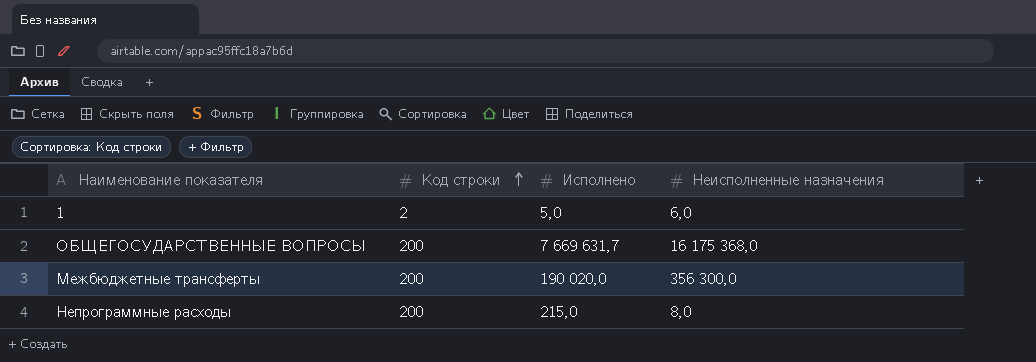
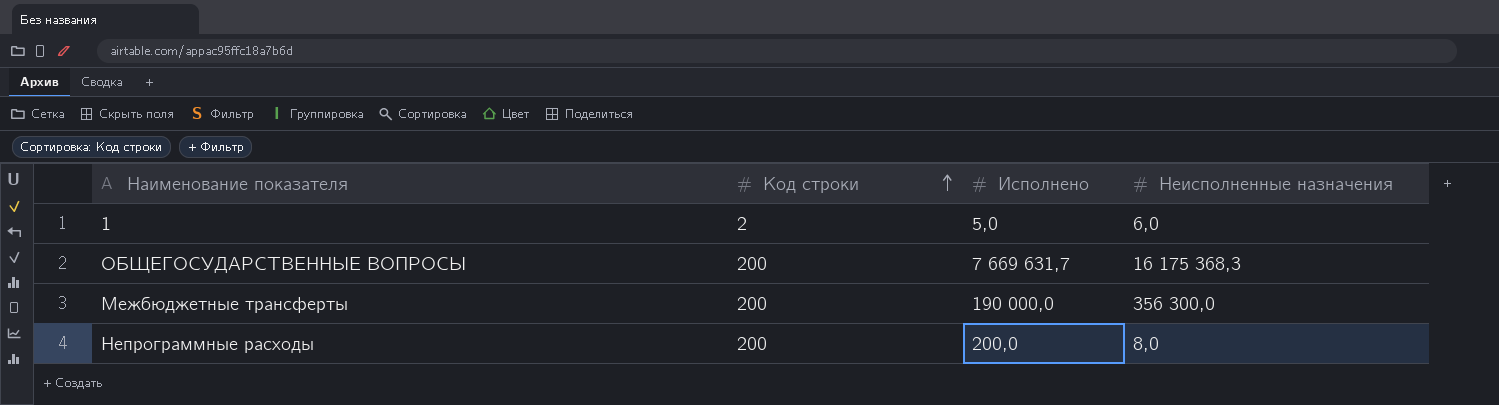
ОБЩЕГОСУДАРСТВЕННЫЕ ВОПРОСЫ | Неисполненные назначения: 16 175 368,0 -> 16 175 368,3
Межбюджетные трансферты | Исполнено: 190 020,0 -> 190 000,0
Непрограммные расходы | Исполнено: 215,0 -> 200,0

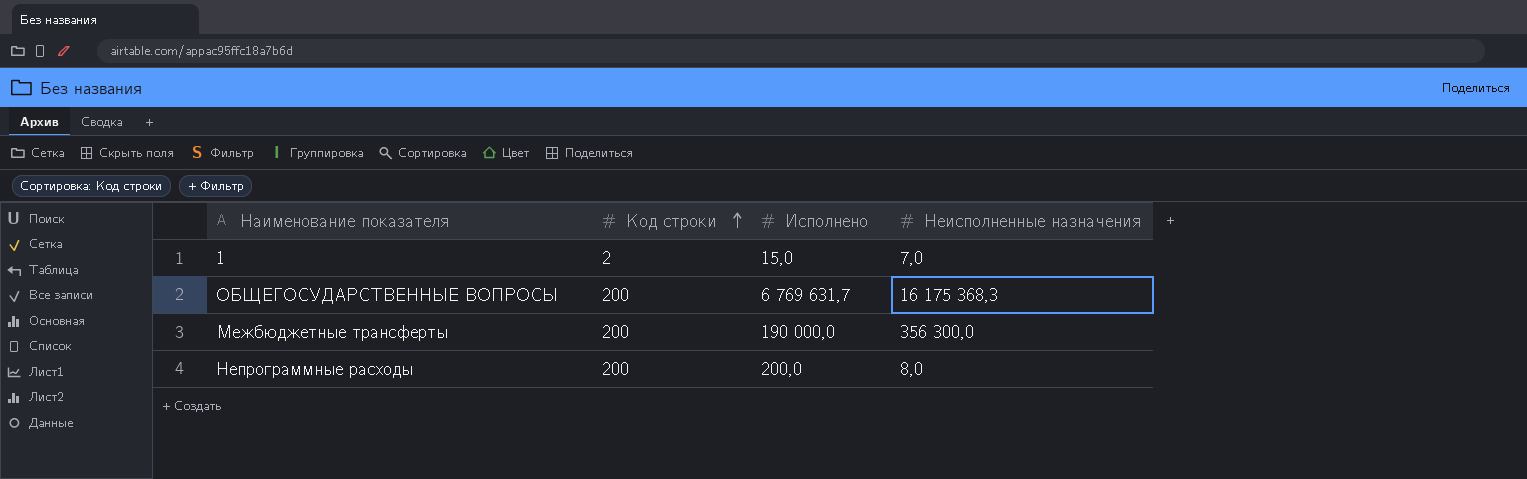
1 | Исполнено: 5,0 -> 15,0
1 | Неисполненные назначения: 6,0 -> 7,0
ОБЩЕГОСУДАРСТВЕННЫЕ ВОПРОСЫ | Исполнено: 7 669 631,7 -> 6 769 631,7

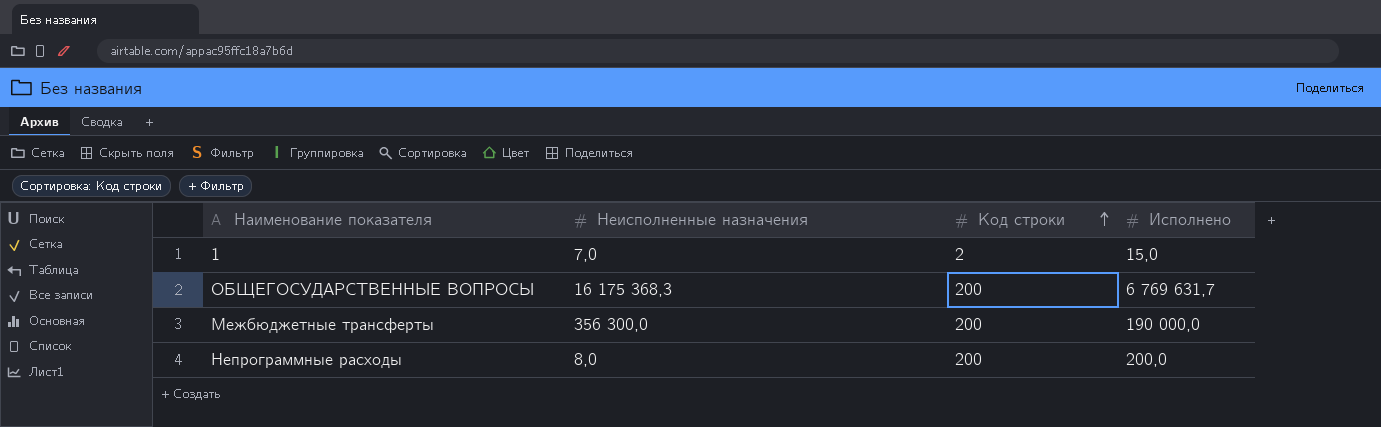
column Неисполненные назначения | position: 4 -> 2

